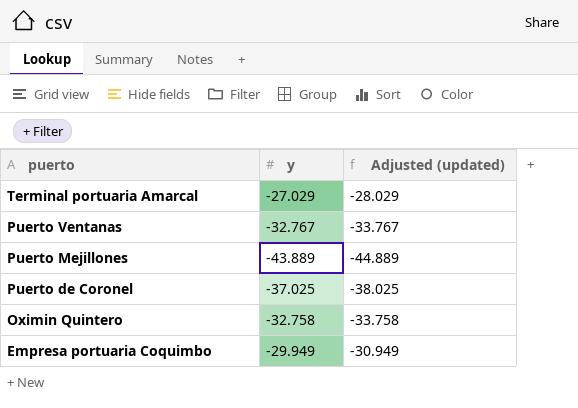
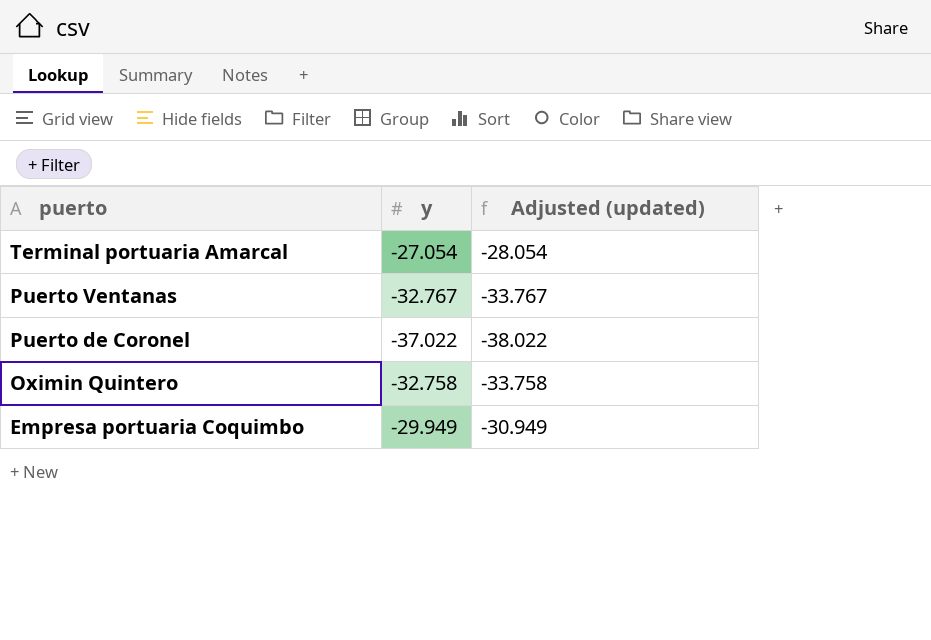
row Puerto Mejillones: -43.889 | -44.889 -> none
Terminal portuaria Amarcal | y: -27.029 -> -27.054
Terminal portuaria Amarcal | Adjusted (updated): -28.029 -> -28.054
Puerto de Coronel | y: -37.025 -> -37.022
Puerto de Coronel | Adjusted (updated): -38.025 -> -38.022

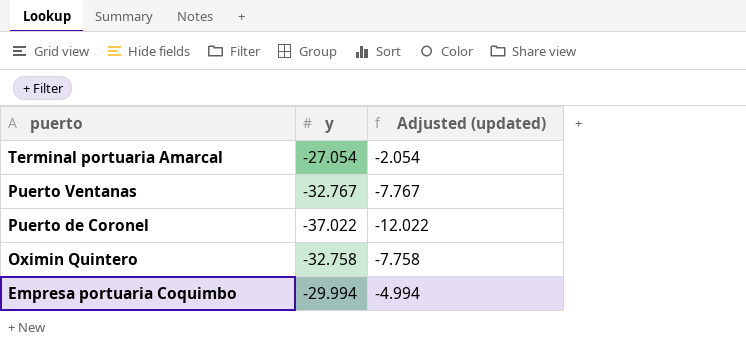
column Adjusted (updated) | formula: [y] - 1 -> [y] + 25
Empresa portuaria Coquimbo | y: -29.949 -> -29.994

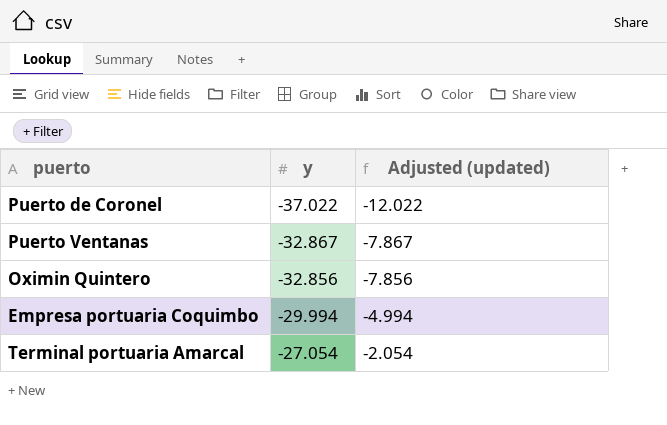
row order: puerto descending -> y ascending
Puerto Ventanas | y: -32.767 -> -32.867
Puerto Ventanas | Adjusted (updated): -7.767 -> -7.867
Oximin Quintero | y: -32.758 -> -32.856
Oximin Quintero | Adjusted (updated): -7.758 -> -7.856

